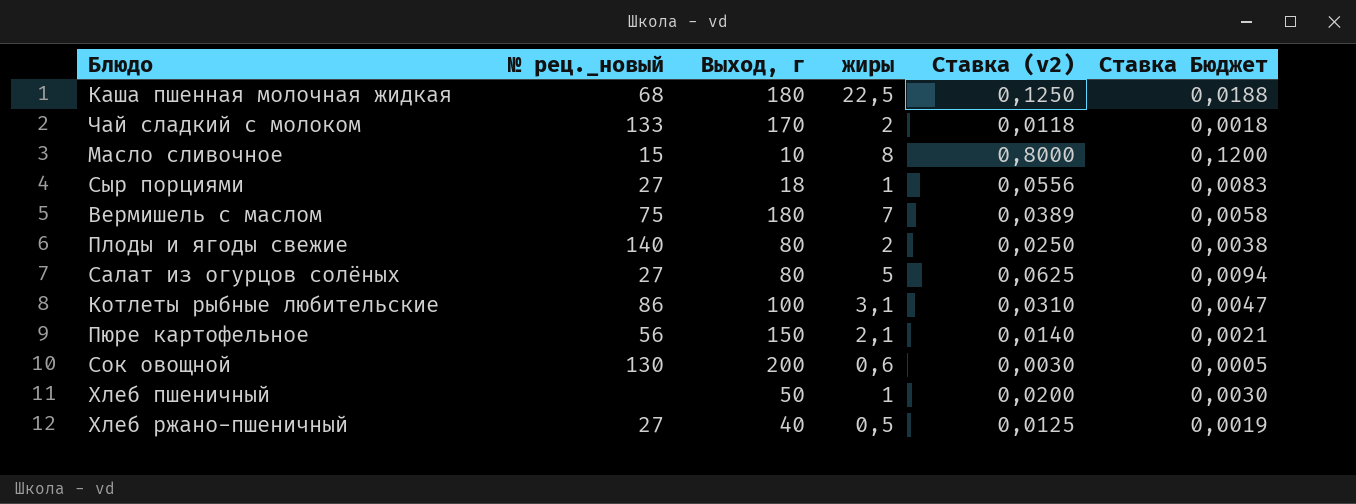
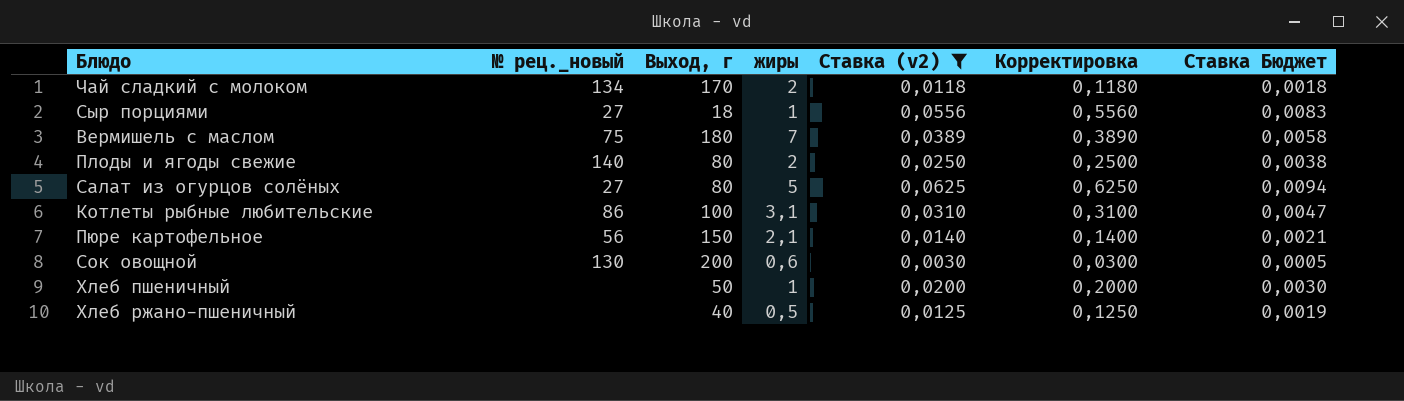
filter: none -> Ставка (v2) <= 0,0625
column Корректировка | formula: none -> [Ставка (v2)] * 10
Чай сладкий с молоком | № рец._новый: 133 -> 134
Хлеб ржано-пшеничный | № рец._новый: 27 -> none

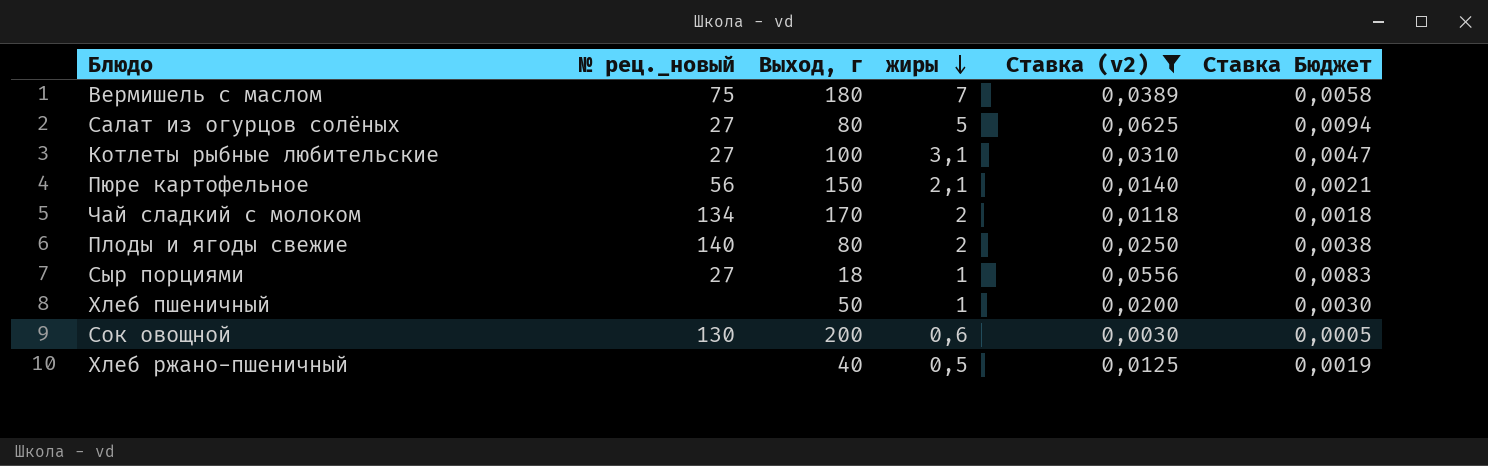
row order: none -> жиры descending
column Корректировка | formula: [Ставка (v2)] * 10 -> none
Котлеты рыбные любительские | № рец._новый: 86 -> 27

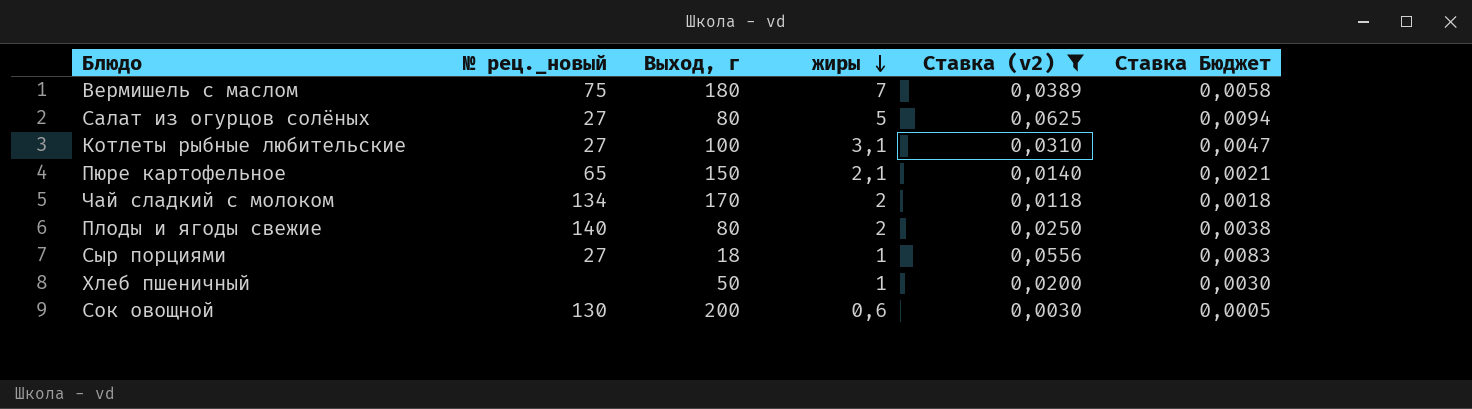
row Хлеб ржано-пшеничный: none | 40 | 0,5 | 0,0125 | 0,0019 -> none
Пюре картофельное | № рец._новый: 56 -> 65

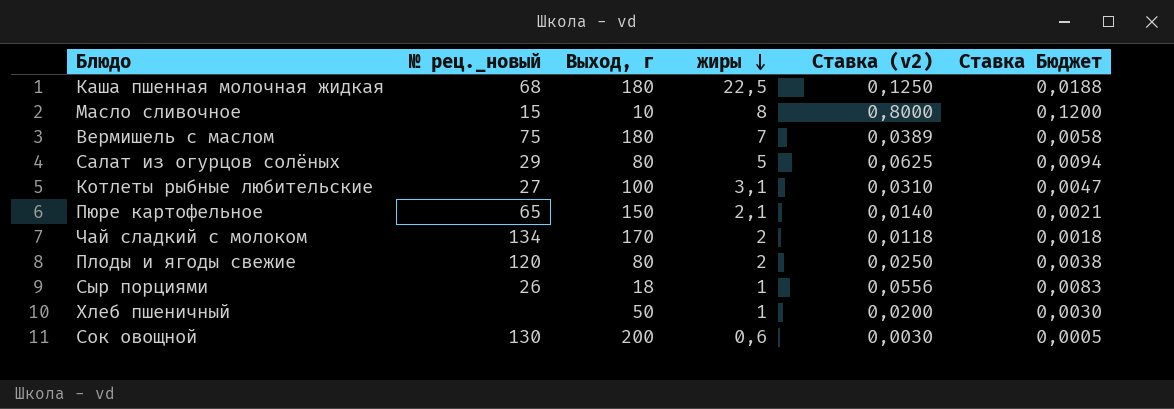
filter: Ставка (v2) <= 0,0625 -> none
Салат из огурцов солёных | № рец._новый: 27 -> 29
Плоды и ягоды свежие | № рец._новый: 140 -> 120
Сыр порциями | № рец._новый: 27 -> 26

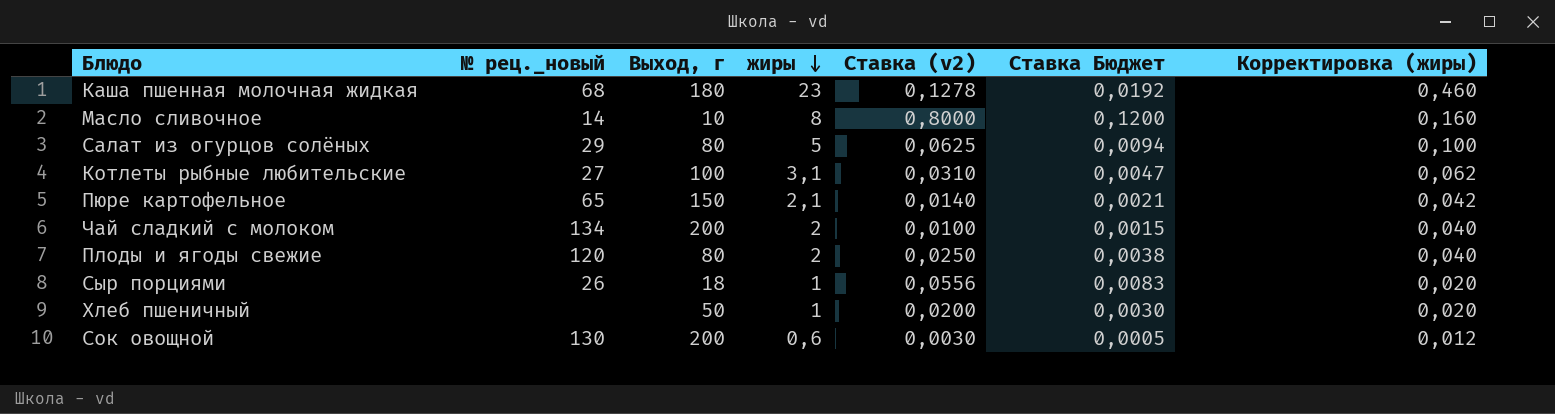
column Корректировка (жиры) | formula: none -> [жиры] * 0,02
row Вермишель с маслом: 75 | 180 | 7 | 0,0389 | 0,0058 -> none
Каша пшенная молочная жидкая | жиры: 22,5 -> 23
Каша пшенная молочная жидкая | Ставка (v2): 0,1250 -> 0,1278
Каша пшенная молочная жидкая | Ставка Бюджет: 0,0188 -> 0,0192
Масло сливочное | № рец._новый: 15 -> 14
Чай сладкий с молоком | Выход, г: 170 -> 200
Чай сладкий с молоком | Ставка (v2): 0,0118 -> 0,0100
Чай сладкий с молоком | Ставка Бюджет: 0,0018 -> 0,0015

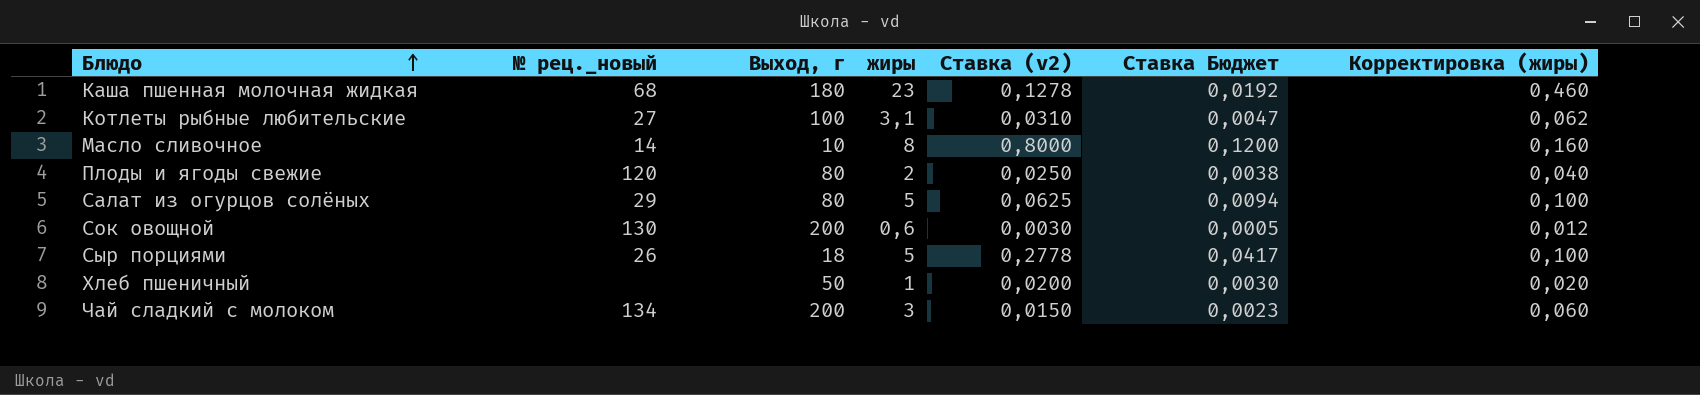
row order: жиры descending -> Блюдо ascending
row Пюре картофельное: 65 | 150 | 2,1 | 0,0140 | 0,0021 | 0,042 -> none
Сыр порциями | жиры: 1 -> 5
Сыр порциями | Ставка (v2): 0,0556 -> 0,2778
Сыр порциями | Ставка Бюджет: 0,0083 -> 0,0417
Сыр порциями | Корректировка (жиры): 0,020 -> 0,100
Чай сладкий с молоком | жиры: 2 -> 3
Чай сладкий с молоком | Ставка (v2): 0,0100 -> 0,0150
Чай сладкий с молоком | Ставка Бюджет: 0,0015 -> 0,0023
Чай сладкий с молоком | Корректировка (жиры): 0,040 -> 0,060

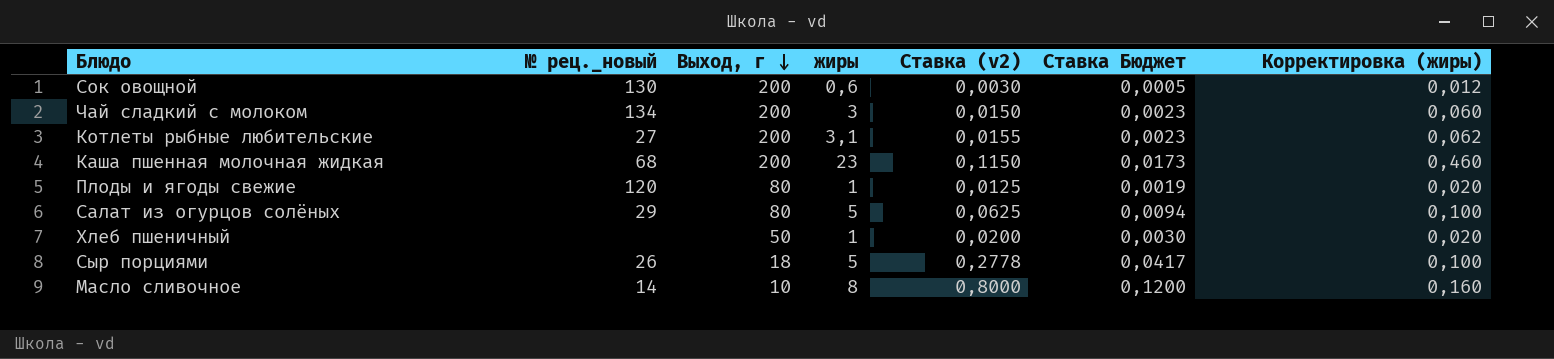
row order: Блюдо ascending -> Выход, г descending
Котлеты рыбные любительские | Выход, г: 100 -> 200
Котлеты рыбные любительские | Ставка (v2): 0,0310 -> 0,0155
Котлеты рыбные любительские | Ставка Бюджет: 0,0047 -> 0,0023
Каша пшенная молочная жидкая | Выход, г: 180 -> 200
Каша пшенная молочная жидкая | Ставка (v2): 0,1278 -> 0,1150
Каша пшенная молочная жидкая | Ставка Бюджет: 0,0192 -> 0,0173
Плоды и ягоды свежие | жиры: 2 -> 1
Плоды и ягоды свежие | Ставка (v2): 0,0250 -> 0,0125
Плоды и ягоды свежие | Ставка Бюджет: 0,0038 -> 0,0019
Плоды и ягоды свежие | Корректировка (жиры): 0,040 -> 0,020

